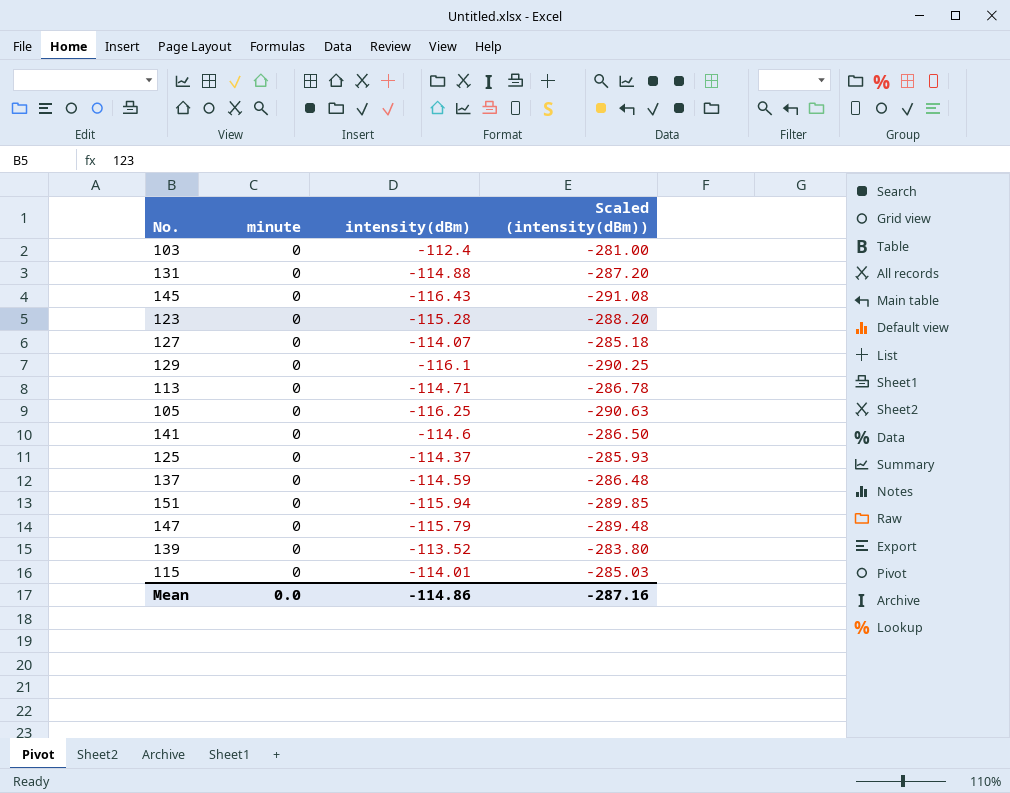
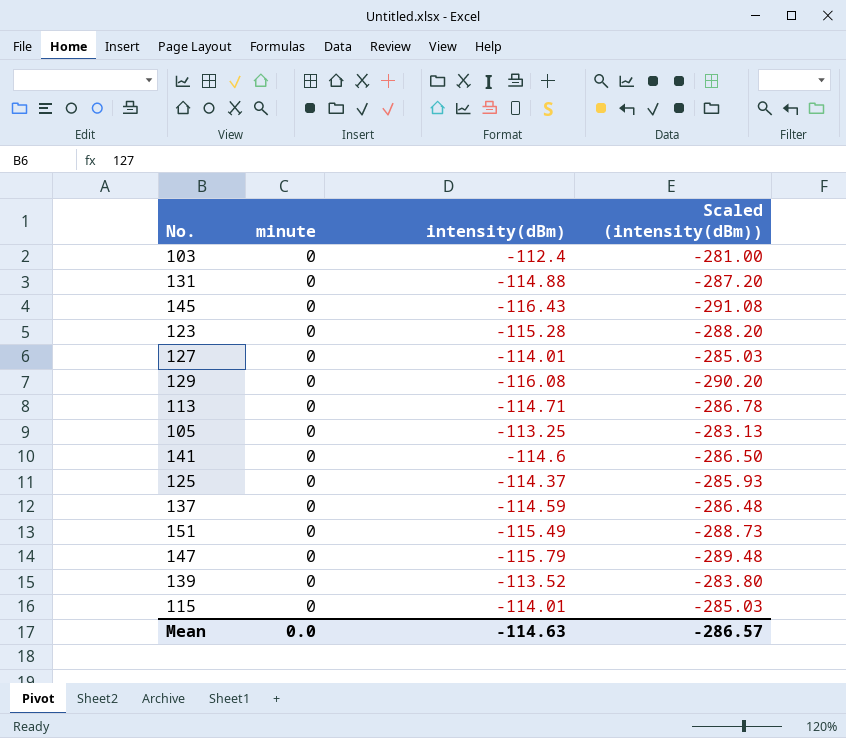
127 | intensity(dBm): -114.07 -> -114.01
127 | Scaled (intensity(dBm)): -285.18 -> -285.03
129 | intensity(dBm): -116.1 -> -116.08
129 | Scaled (intensity(dBm)): -290.25 -> -290.20
105 | intensity(dBm): -116.25 -> -113.25
105 | Scaled (intensity(dBm)): -290.63 -> -283.13
151 | intensity(dBm): -115.94 -> -115.49
151 | Scaled (intensity(dBm)): -289.85 -> -288.73
Mean | intensity(dBm): -114.86 -> -114.63
Mean | Scaled (intensity(dBm)): -287.16 -> -286.57

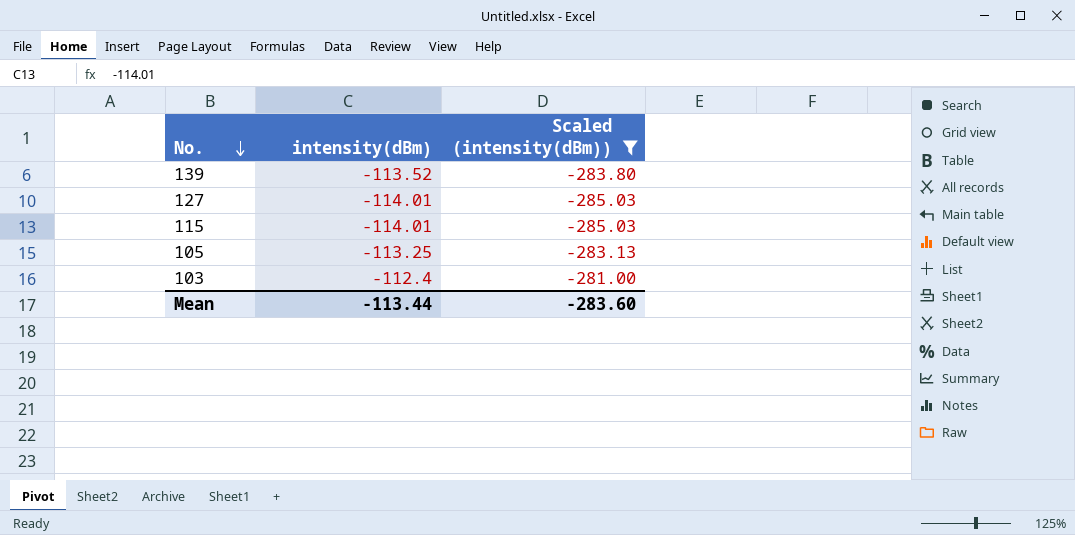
filter: none -> Scaled (intensity(dBm)) >= -285.03
row order: none -> No. descending
column minute | position: 2 -> none
Mean | intensity(dBm): -114.63 -> -113.44
Mean | Scaled (intensity(dBm)): -286.57 -> -283.60

